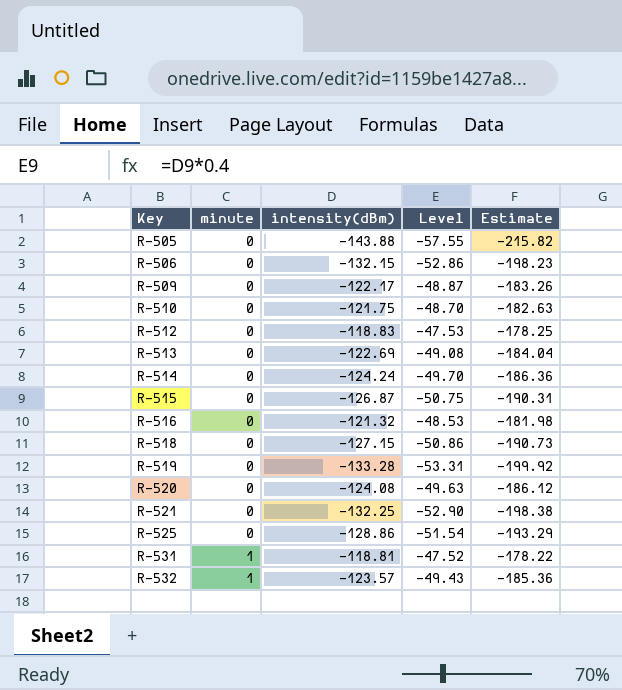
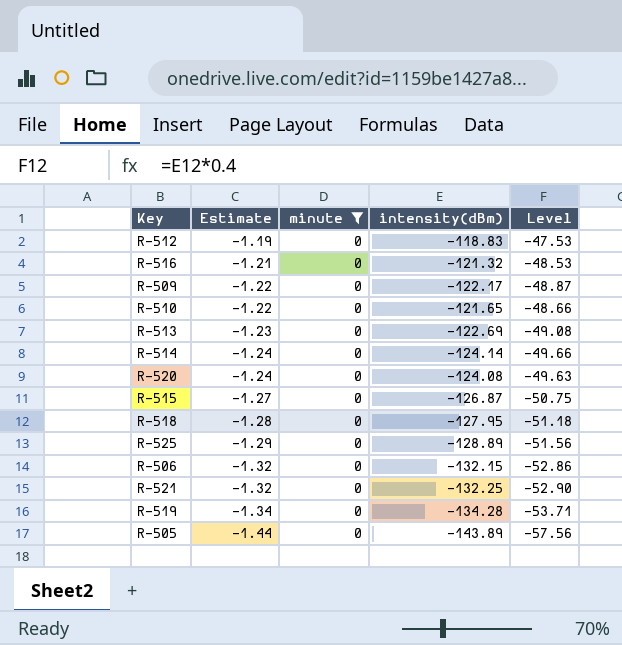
filter: none -> minute = 0
row order: Key ascending -> Estimate descending
column Estimate | formula: [intensity(dBm)] * 1.5 -> [intensity(dBm)] * 0.01
column Estimate | position: 5 -> 2
R-510 | intensity(dBm): -121.75 -> -121.65
R-510 | Level: -48.70 -> -48.66
R-514 | intensity(dBm): -124.24 -> -124.14
R-514 | Level: -49.70 -> -49.66
R-518 | intensity(dBm): -127.15 -> -127.95
R-518 | Level: -50.86 -> -51.18
R-525 | intensity(dBm): -128.86 -> -128.89
R-525 | Level: -51.54 -> -51.56
R-519 | intensity(dBm): -133.28 -> -134.28
R-519 | Level: -53.31 -> -53.71
R-505 | intensity(dBm): -143.88 -> -143.89
R-505 | Level: -57.55 -> -57.56

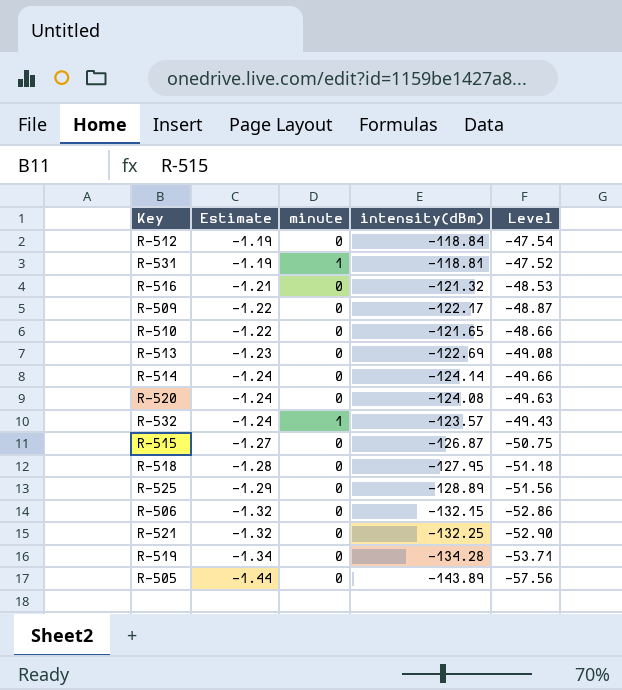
filter: minute = 0 -> none
R-512 | intensity(dBm): -118.83 -> -118.84
R-512 | Level: -47.53 -> -47.54

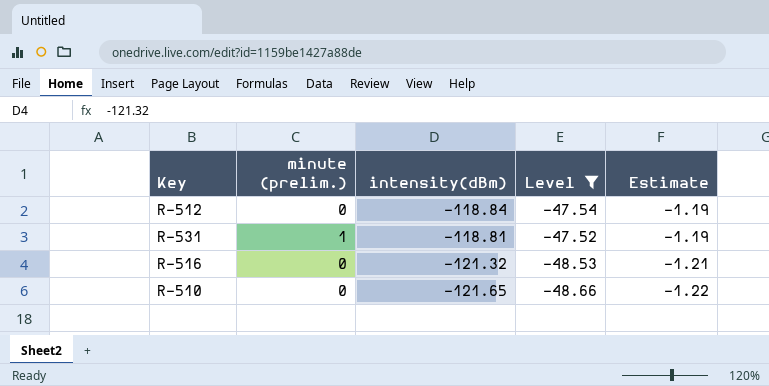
filter: none -> Level >= -48.66
column name: minute -> minute (prelim.)
column Estimate | position: 2 -> 5

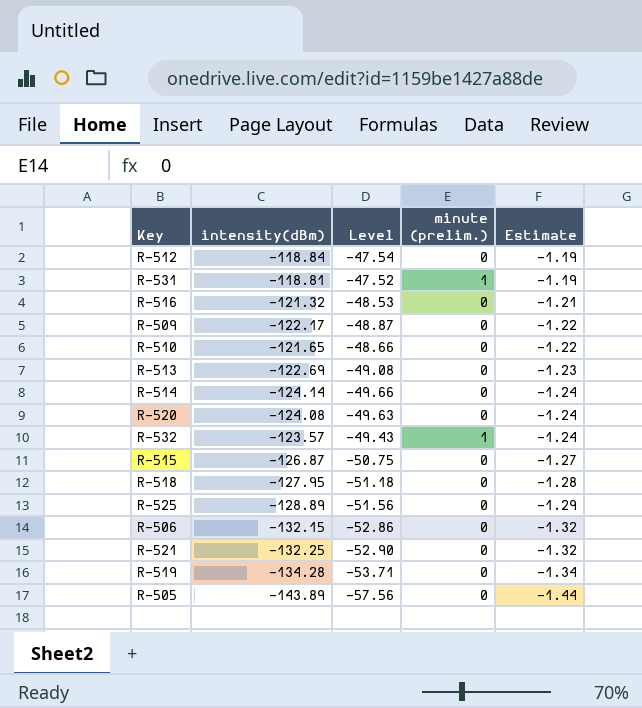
filter: Level >= -48.66 -> none
column minute (prelim.) | position: 2 -> 4

